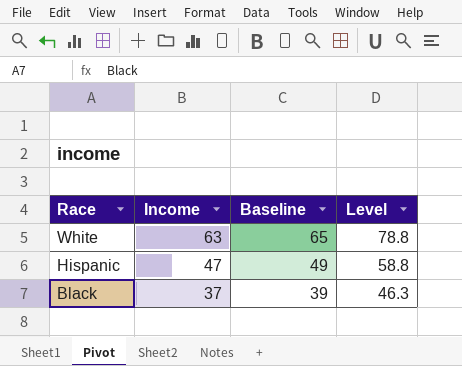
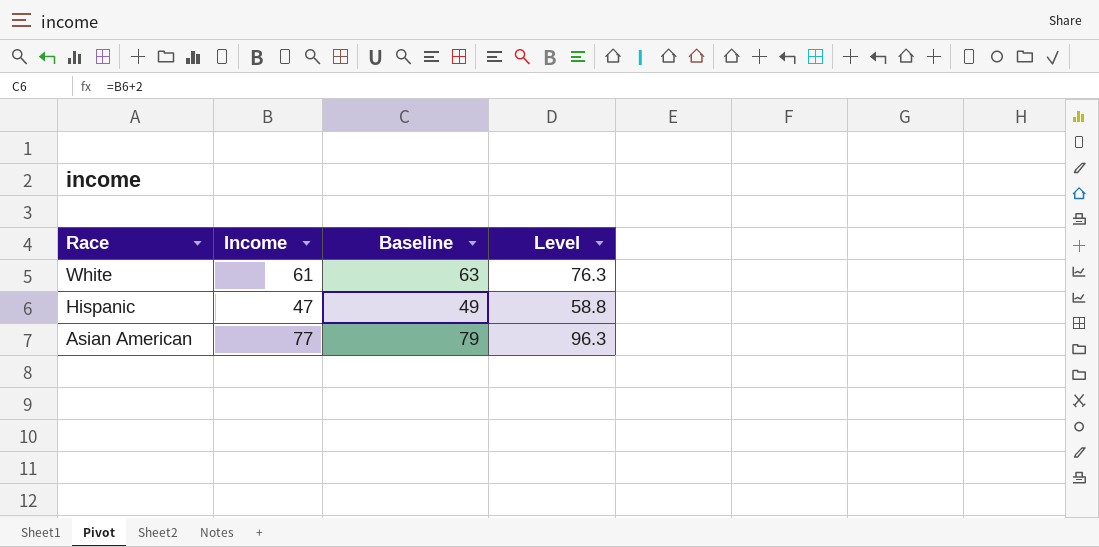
row Black: 37 | 39 | 46.3 -> none
White | Income: 63 -> 61
White | Baseline: 65 -> 63
White | Level: 78.8 -> 76.3
row Asian American: none -> 77 | 79 | 96.3

